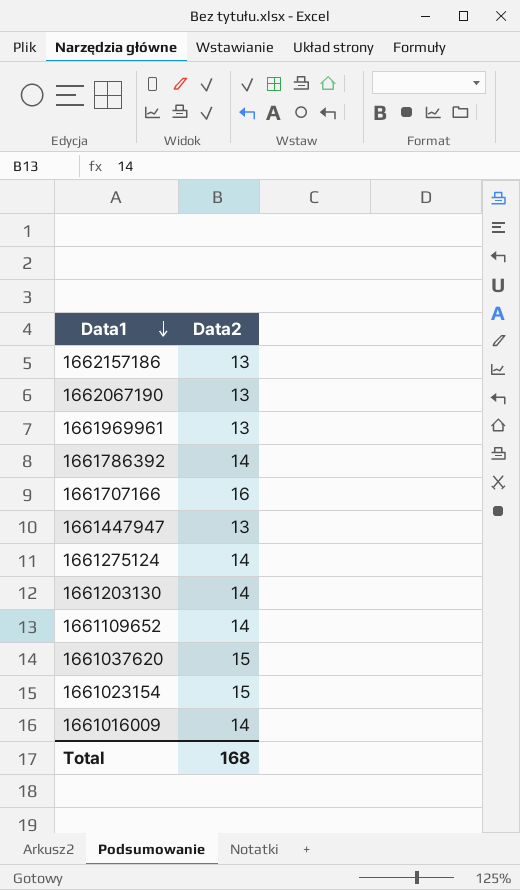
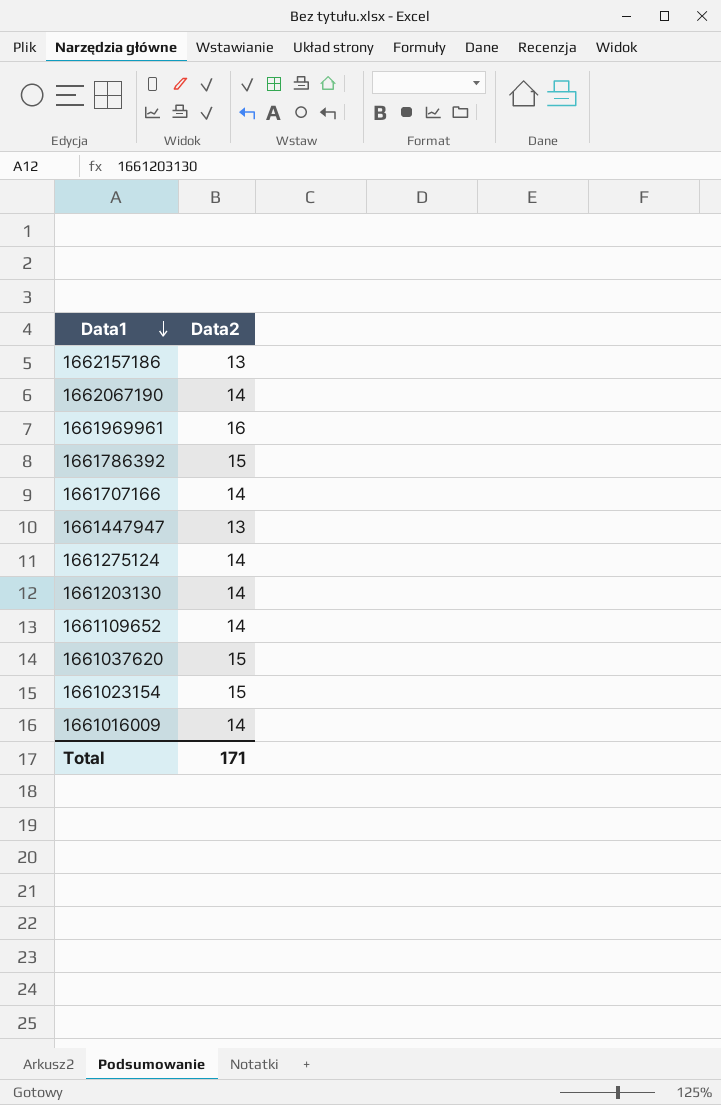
1662067190 | Data2: 13 -> 14
1661969961 | Data2: 13 -> 16
1661786392 | Data2: 14 -> 15
1661707166 | Data2: 16 -> 14
Total | Data2: 168 -> 171

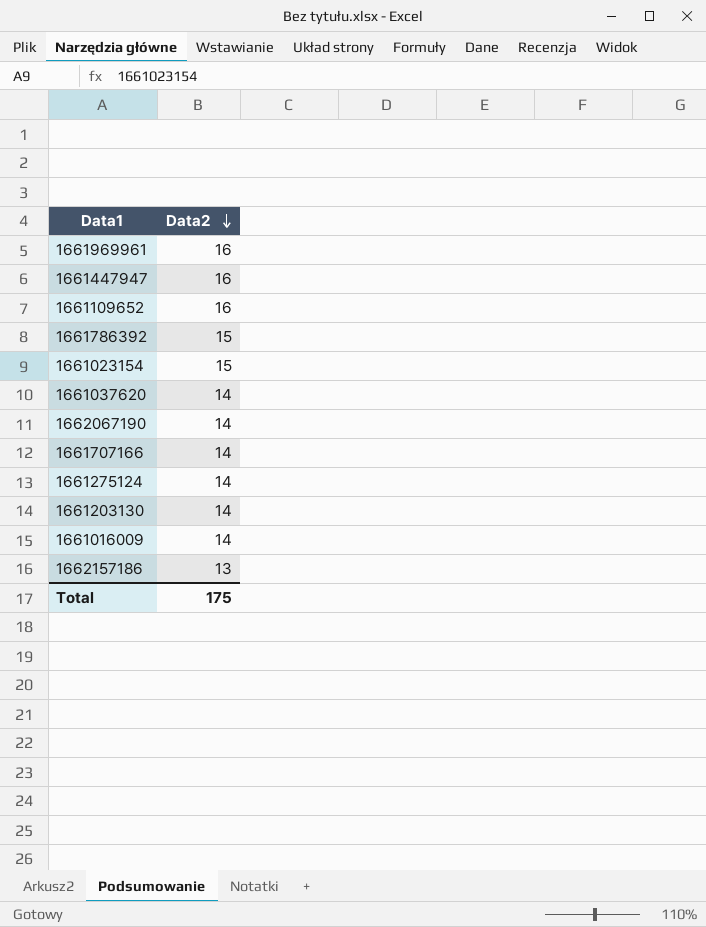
row order: Data1 descending -> Data2 descending
1661447947 | Data2: 13 -> 16
1661109652 | Data2: 14 -> 16
1661037620 | Data2: 15 -> 14
Total | Data2: 171 -> 175

